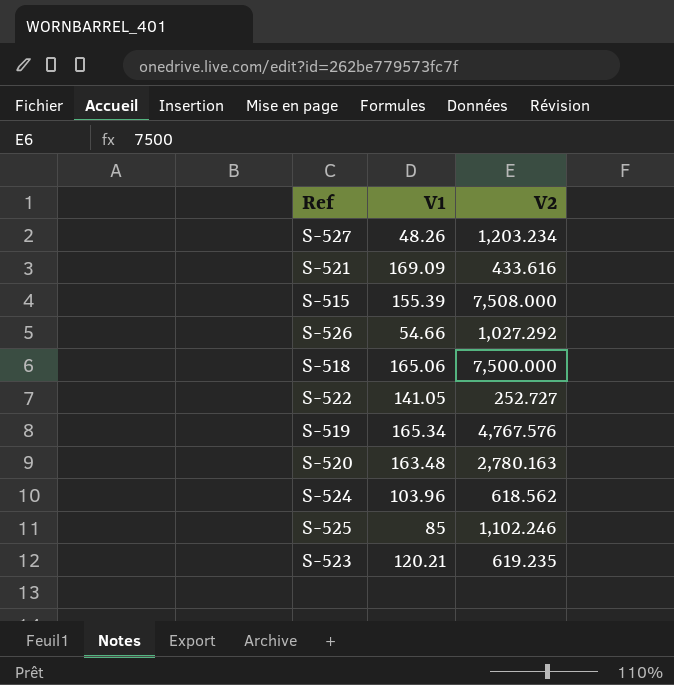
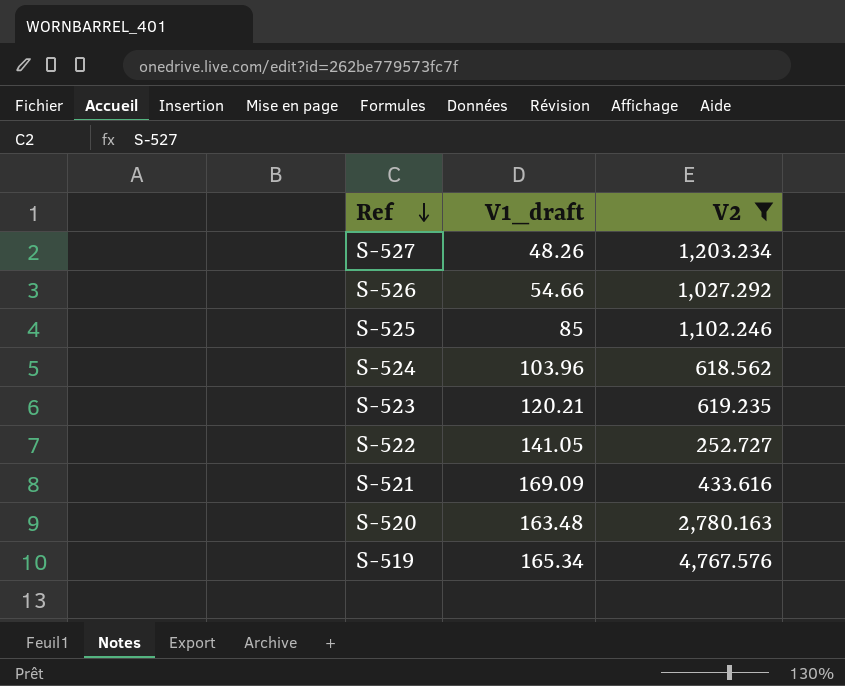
filter: none -> V2 <= 4,767.576
row order: none -> Ref descending
column name: V1 -> V1_draft

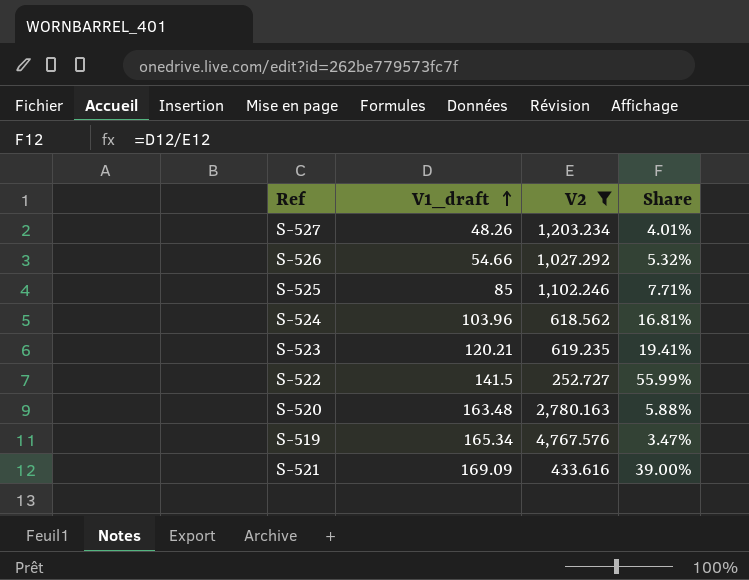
row order: Ref descending -> V1_draft ascending
column Share | formula: none -> [V1_draft] / [V2]
S-522 | V1_draft: 141.05 -> 141.5

